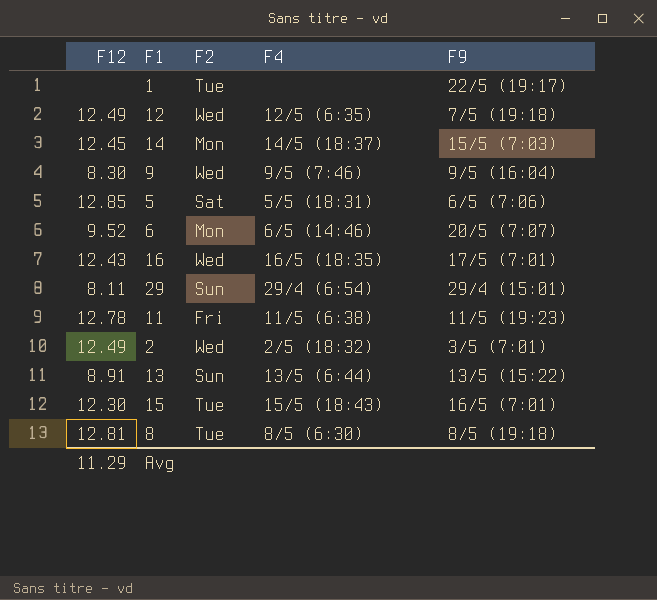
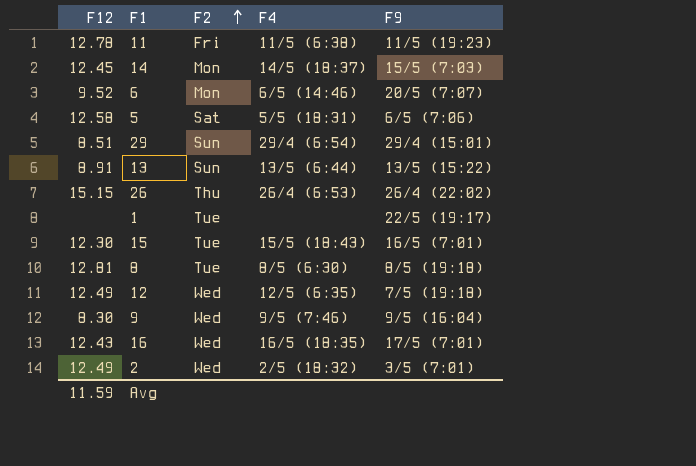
row order: none -> F2 ascending
5 | F12: 12.85 -> 12.58
29 | F12: 8.11 -> 8.51
row 26: none -> 15.15 | Thu | 26/4 (6:53) | 26/4 (22:02)
Avg | F12: 11.29 -> 11.59

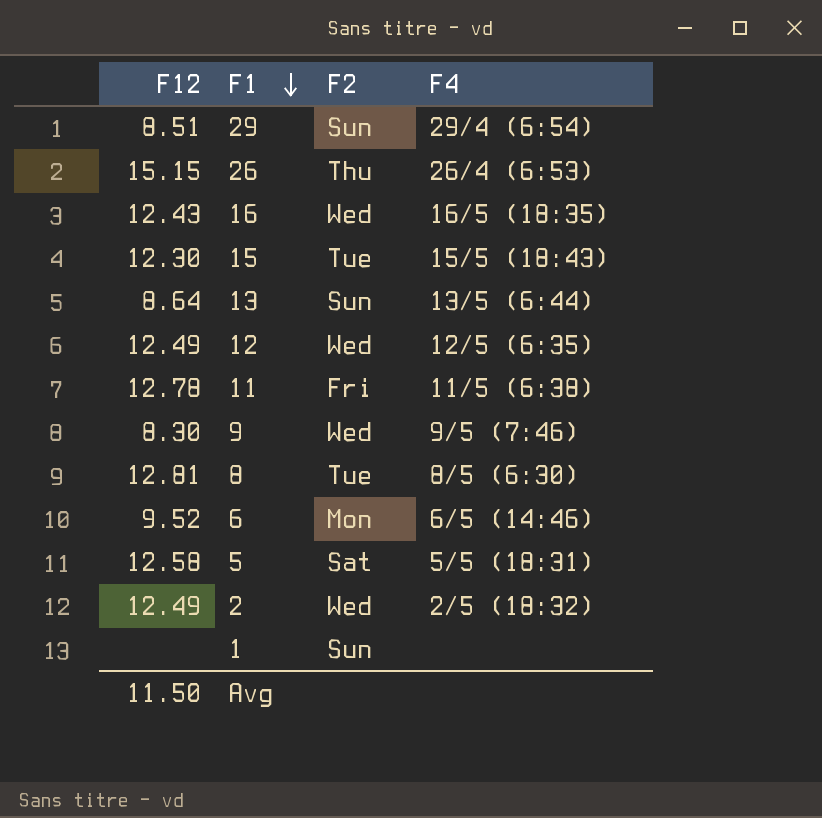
row order: F2 ascending -> F1 descending
column F9 | position: 5 -> none
row 14: 12.45 | Mon | 14/5 (18:37) | 15/5 (7:03) -> none
13 | F12: 8.91 -> 8.64
1 | F2: Tue -> Sun
Avg | F12: 11.59 -> 11.50

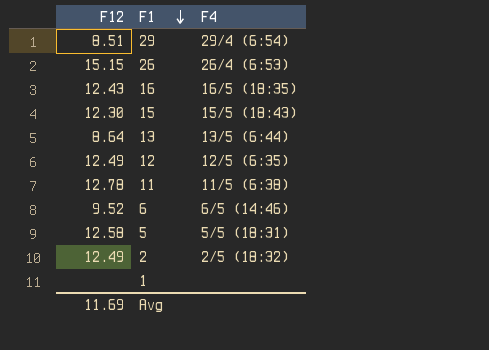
column F2 | position: 3 -> none
row 9: 8.30 | Wed | 9/5 (7:46) -> none
row 8: 12.81 | Tue | 8/5 (6:30) -> none
Avg | F12: 11.50 -> 11.69

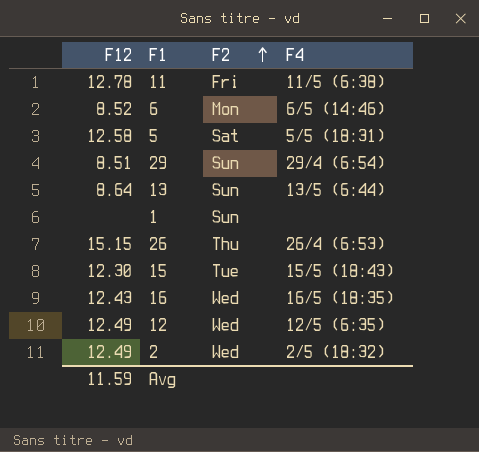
row order: F1 descending -> F2 ascending
column F2 | position: none -> 3
6 | F12: 9.52 -> 8.52
Avg | F12: 11.69 -> 11.59

